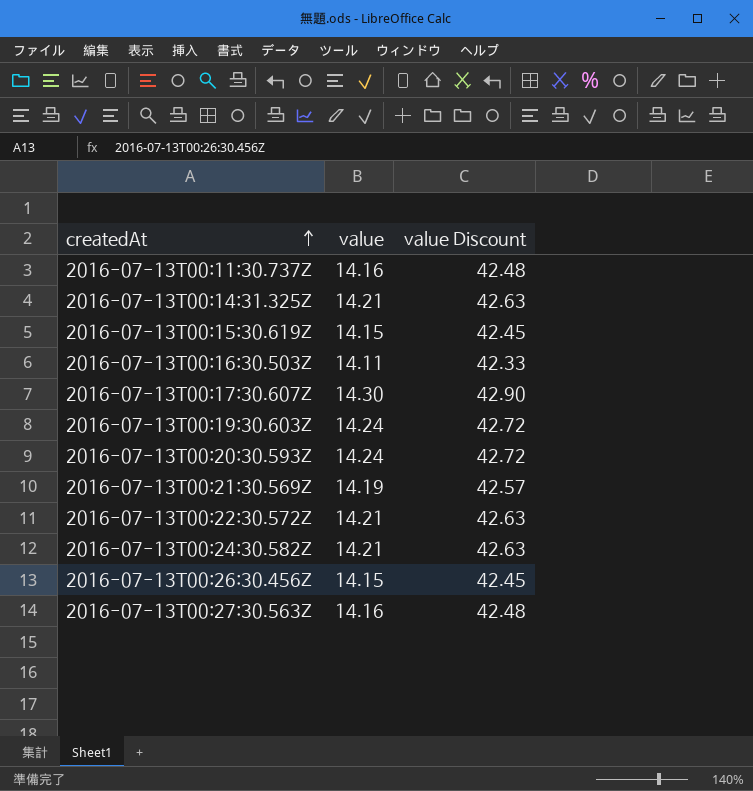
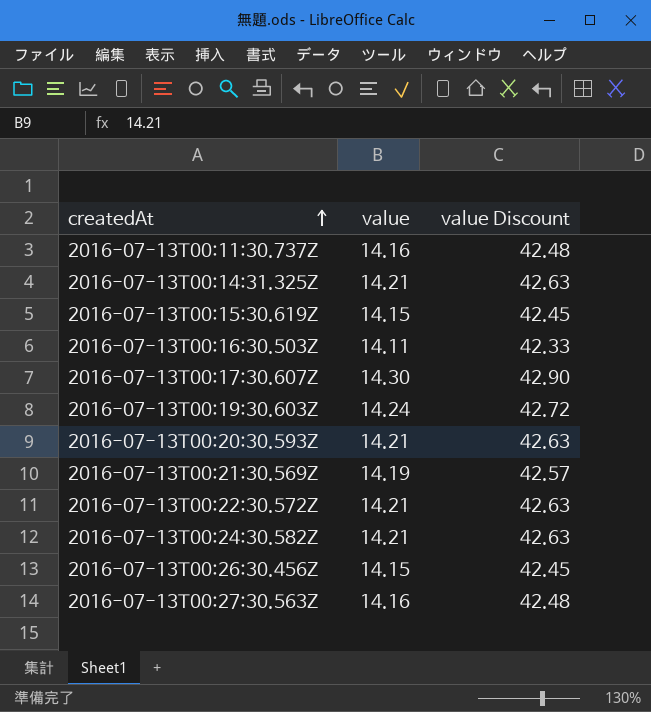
2016-07-13T00:20:30.593Z | value: 14.24 -> 14.21
2016-07-13T00:20:30.593Z | value Discount: 42.72 -> 42.63

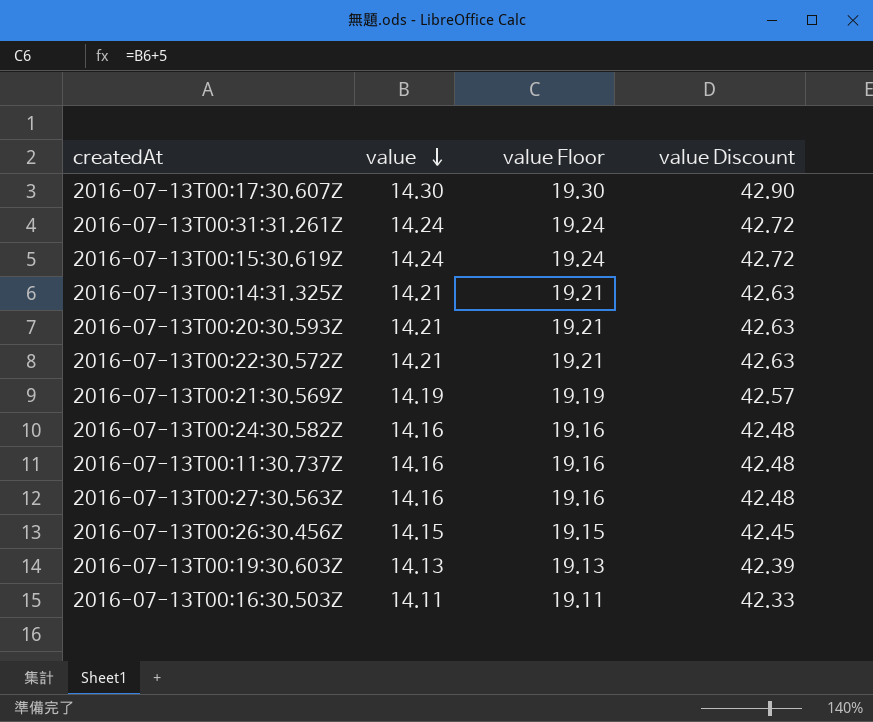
row order: createdAt ascending -> value descending
column value Floor | formula: none -> [value] + 5
row 2016-07-13T00:31:31.261Z: none -> 14.24 | 19.24 | 42.72
2016-07-13T00:15:30.619Z | value: 14.15 -> 14.24
2016-07-13T00:15:30.619Z | value Discount: 42.45 -> 42.72
2016-07-13T00:24:30.582Z | value: 14.21 -> 14.16
2016-07-13T00:24:30.582Z | value Discount: 42.63 -> 42.48
2016-07-13T00:19:30.603Z | value: 14.24 -> 14.13
2016-07-13T00:19:30.603Z | value Discount: 42.72 -> 42.39

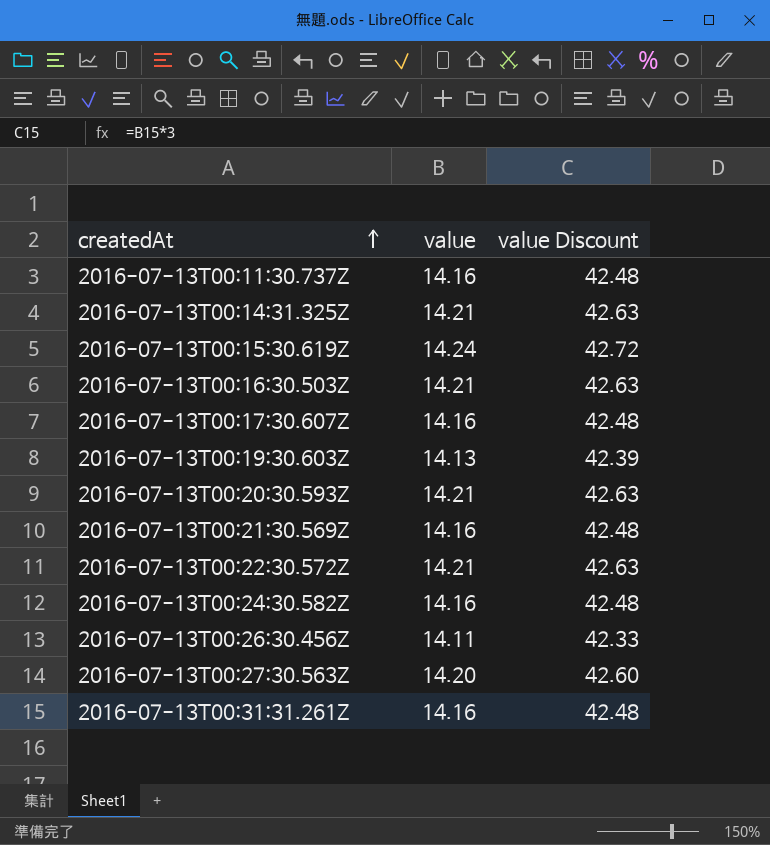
row order: value descending -> createdAt ascending
column value Floor | formula: [value] + 5 -> none
2016-07-13T00:16:30.503Z | value: 14.11 -> 14.21
2016-07-13T00:16:30.503Z | value Discount: 42.33 -> 42.63
2016-07-13T00:17:30.607Z | value: 14.30 -> 14.16
2016-07-13T00:17:30.607Z | value Discount: 42.90 -> 42.48
2016-07-13T00:21:30.569Z | value: 14.19 -> 14.16
2016-07-13T00:21:30.569Z | value Discount: 42.57 -> 42.48
2016-07-13T00:26:30.456Z | value: 14.15 -> 14.11
2016-07-13T00:26:30.456Z | value Discount: 42.45 -> 42.33
2016-07-13T00:27:30.563Z | value: 14.16 -> 14.20
2016-07-13T00:27:30.563Z | value Discount: 42.48 -> 42.60
2016-07-13T00:31:31.261Z | value: 14.24 -> 14.16
2016-07-13T00:31:31.261Z | value Discount: 42.72 -> 42.48

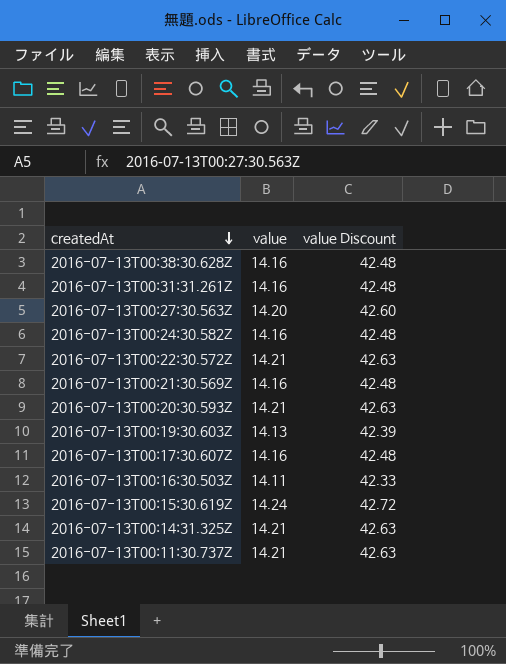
row order: createdAt ascending -> createdAt descending
row 2016-07-13T00:26:30.456Z: 14.11 | 42.33 -> none
row 2016-07-13T00:38:30.628Z: none -> 14.16 | 42.48
2016-07-13T00:16:30.503Z | value: 14.21 -> 14.11
2016-07-13T00:16:30.503Z | value Discount: 42.63 -> 42.33
2016-07-13T00:11:30.737Z | value: 14.16 -> 14.21
2016-07-13T00:11:30.737Z | value Discount: 42.48 -> 42.63

